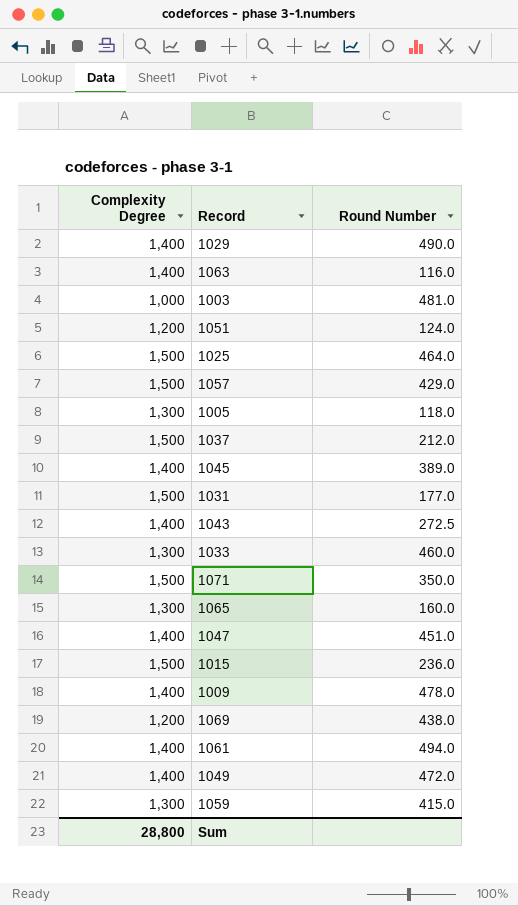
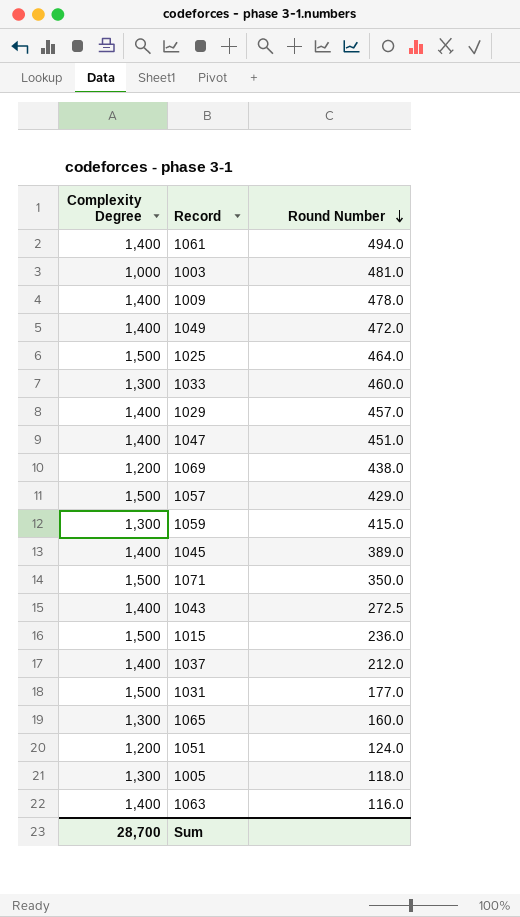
row order: none -> Round Number descending
1029 | Round Number: 490.0 -> 457.0
1037 | Complexity Degree: 1,500 -> 1,400
Sum | Complexity Degree: 28,800 -> 28,700

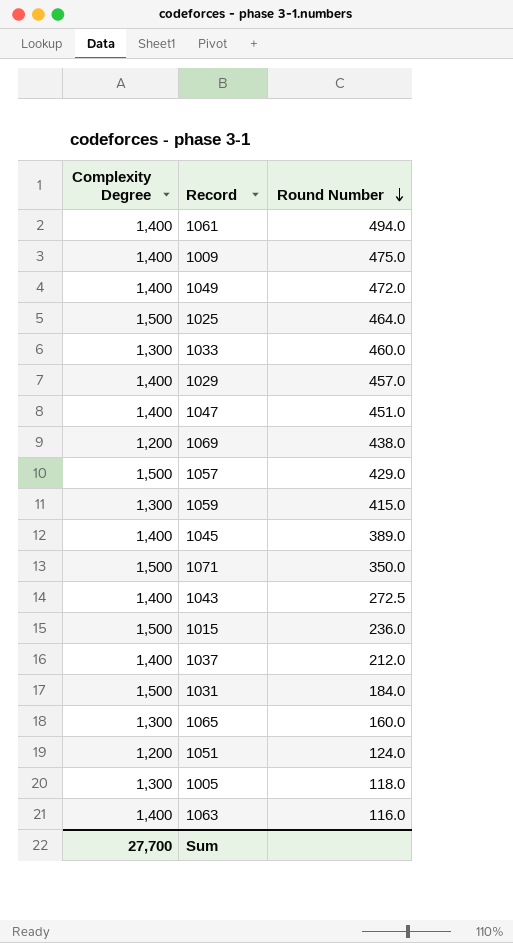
row 1003: 1,000 | 481.0 -> none
1009 | Round Number: 478.0 -> 475.0
1031 | Round Number: 177.0 -> 184.0
Sum | Complexity Degree: 28,700 -> 27,700

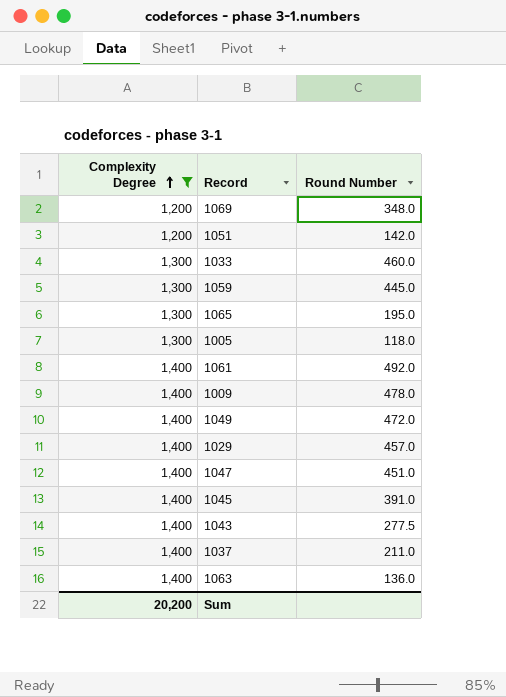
filter: none -> Complexity Degree != 1,500
row order: Round Number descending -> Complexity Degree ascending
1069 | Round Number: 438.0 -> 348.0
1051 | Round Number: 124.0 -> 142.0
1059 | Round Number: 415.0 -> 445.0
1065 | Round Number: 160.0 -> 195.0
1061 | Round Number: 494.0 -> 492.0
1009 | Round Number: 475.0 -> 478.0
1045 | Round Number: 389.0 -> 391.0
1043 | Round Number: 272.5 -> 277.5
1037 | Round Number: 212.0 -> 211.0
1063 | Round Number: 116.0 -> 136.0
Sum | Complexity Degree: 27,700 -> 20,200

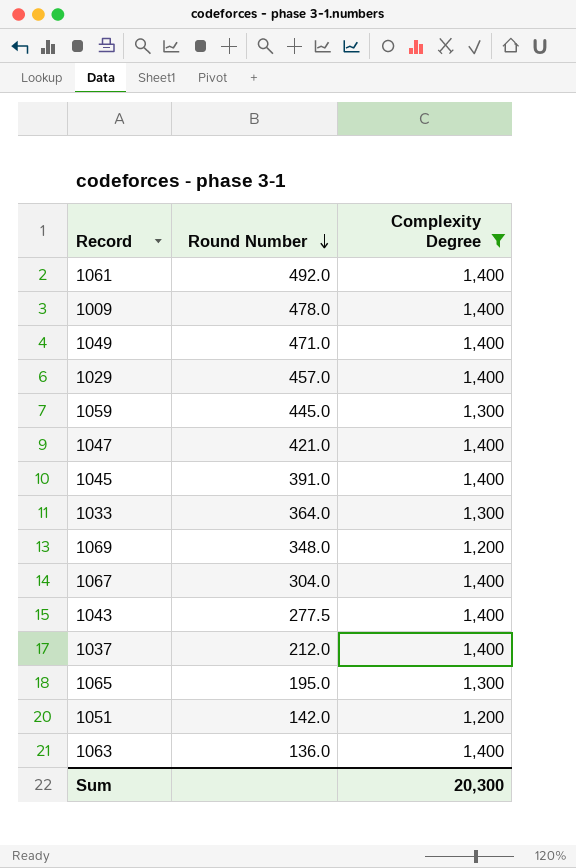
row order: Complexity Degree ascending -> Round Number descending
column Complexity Degree | position: 1 -> 3
row 1005: 1,300 | 118.0 -> none
1049 | Round Number: 472.0 -> 471.0
1047 | Round Number: 451.0 -> 421.0
1033 | Round Number: 460.0 -> 364.0
row 1067: none -> 304.0 | 1,400
1037 | Round Number: 211.0 -> 212.0
Sum | Complexity Degree: 20,200 -> 20,300

